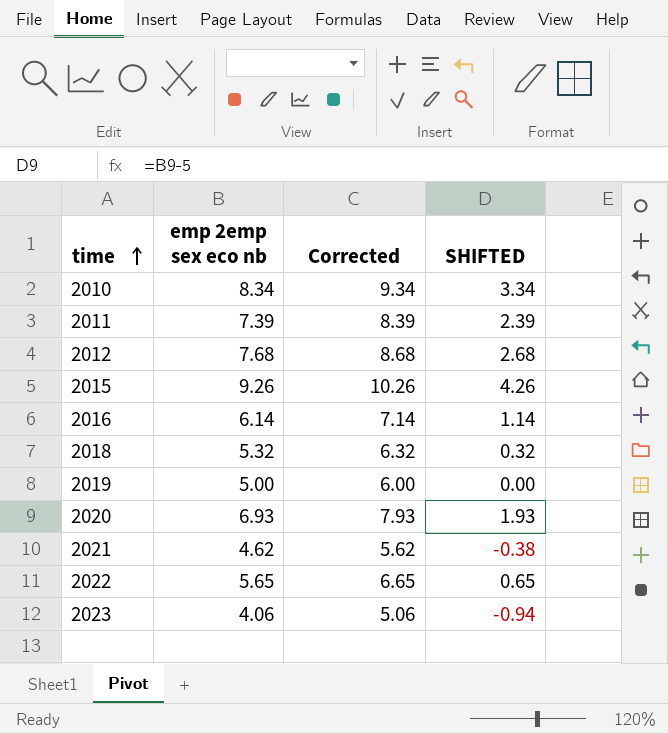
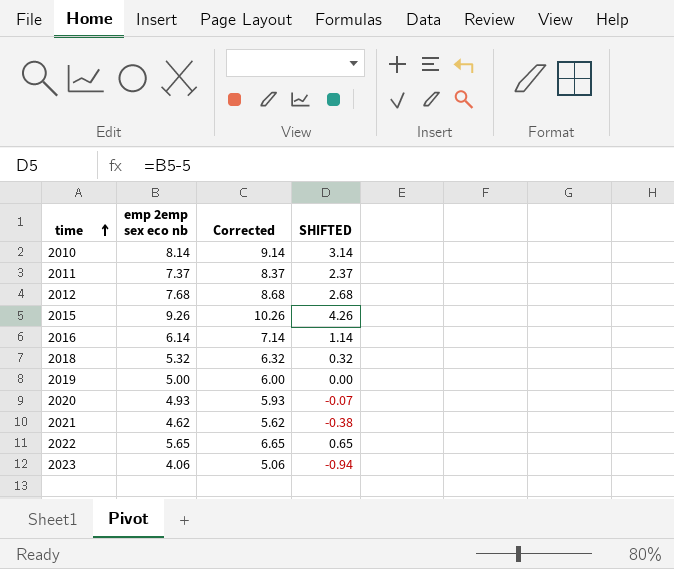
2010 | emp 2emp sex eco nb: 8.34 -> 8.14
2010 | Corrected: 9.34 -> 9.14
2010 | SHIFTED: 3.34 -> 3.14
2011 | emp 2emp sex eco nb: 7.39 -> 7.37
2011 | Corrected: 8.39 -> 8.37
2011 | SHIFTED: 2.39 -> 2.37
2020 | emp 2emp sex eco nb: 6.93 -> 4.93
2020 | Corrected: 7.93 -> 5.93
2020 | SHIFTED: 1.93 -> -0.07

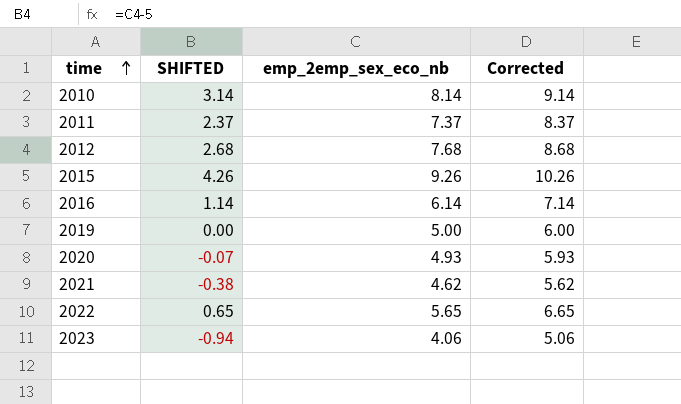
column SHIFTED | position: 4 -> 2
column name: emp 2emp sex eco nb -> emp_2emp_sex_eco_nb
row 2018: 5.32 | 6.32 | 0.32 -> none

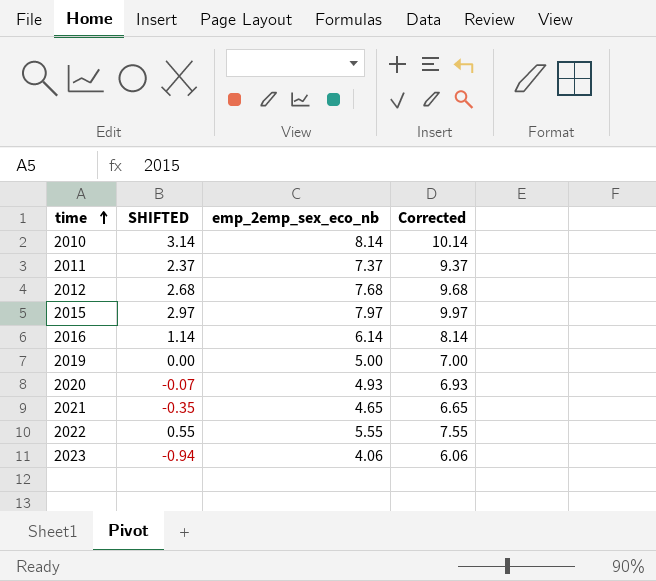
column Corrected | formula: [emp_2emp_sex_eco_nb] + 1 -> [emp_2emp_sex_eco_nb] + 2
2015 | SHIFTED: 4.26 -> 2.97
2015 | emp_2emp_sex_eco_nb: 9.26 -> 7.97
2021 | SHIFTED: -0.38 -> -0.35
2021 | emp_2emp_sex_eco_nb: 4.62 -> 4.65
2022 | SHIFTED: 0.65 -> 0.55
2022 | emp_2emp_sex_eco_nb: 5.65 -> 5.55

